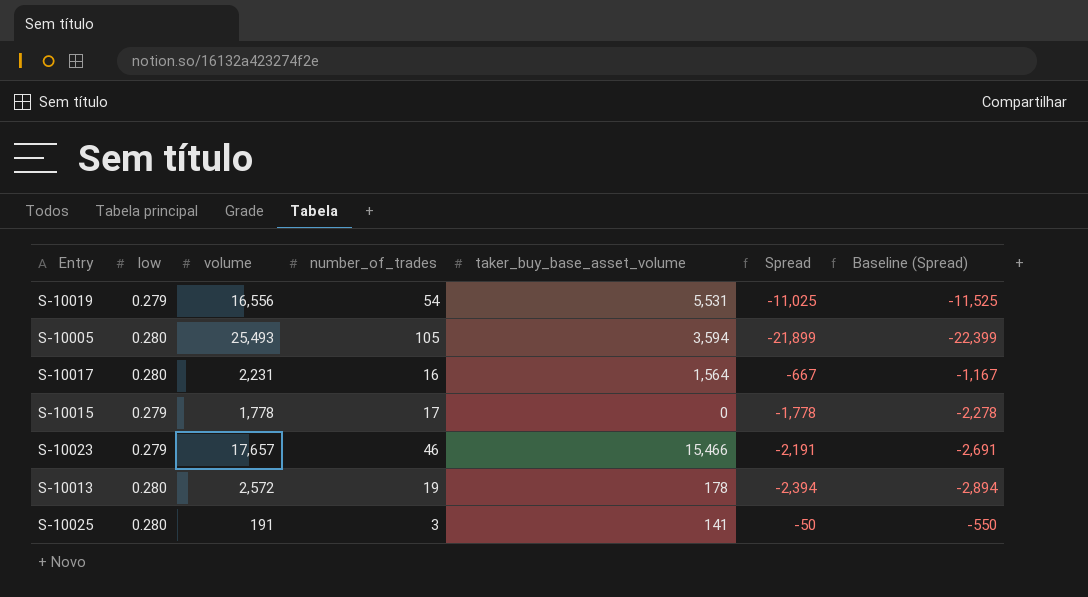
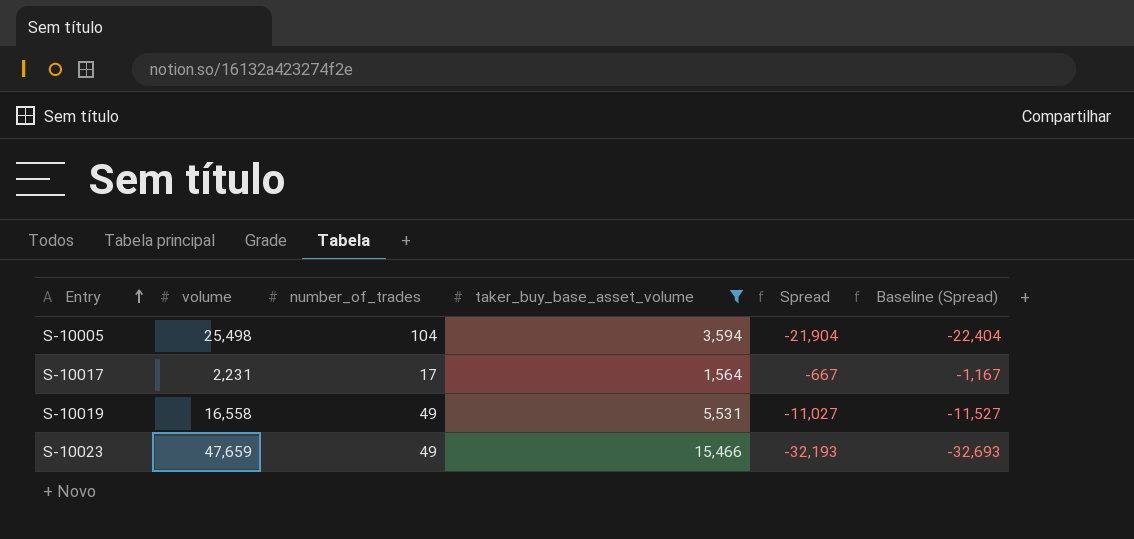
filter: none -> taker_buy_base_asset_volume >= 1,564
row order: none -> Entry ascending
column low | position: 2 -> none
S-10005 | volume: 25,493 -> 25,498
S-10005 | number_of_trades: 105 -> 104
S-10005 | Spread: -21,899 -> -21,904
S-10005 | Baseline (Spread): -22,399 -> -22,404
S-10017 | number_of_trades: 16 -> 17
S-10019 | volume: 16,556 -> 16,558
S-10019 | number_of_trades: 54 -> 49
S-10019 | Spread: -11,025 -> -11,027
S-10019 | Baseline (Spread): -11,525 -> -11,527
S-10023 | volume: 17,657 -> 47,659
S-10023 | number_of_trades: 46 -> 49
S-10023 | Spread: -2,191 -> -32,193
S-10023 | Baseline (Spread): -2,691 -> -32,693

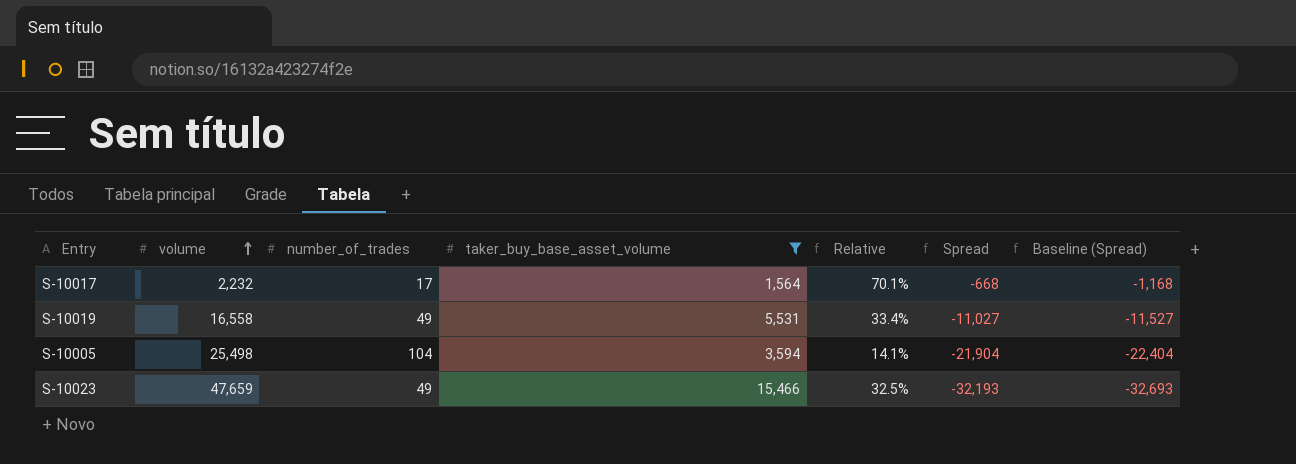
row order: Entry ascending -> volume ascending
column Relative | formula: none -> [taker_buy_base_asset_volume] / [volume]
S-10017 | volume: 2,231 -> 2,232
S-10017 | Spread: -667 -> -668
S-10017 | Baseline (Spread): -1,167 -> -1,168

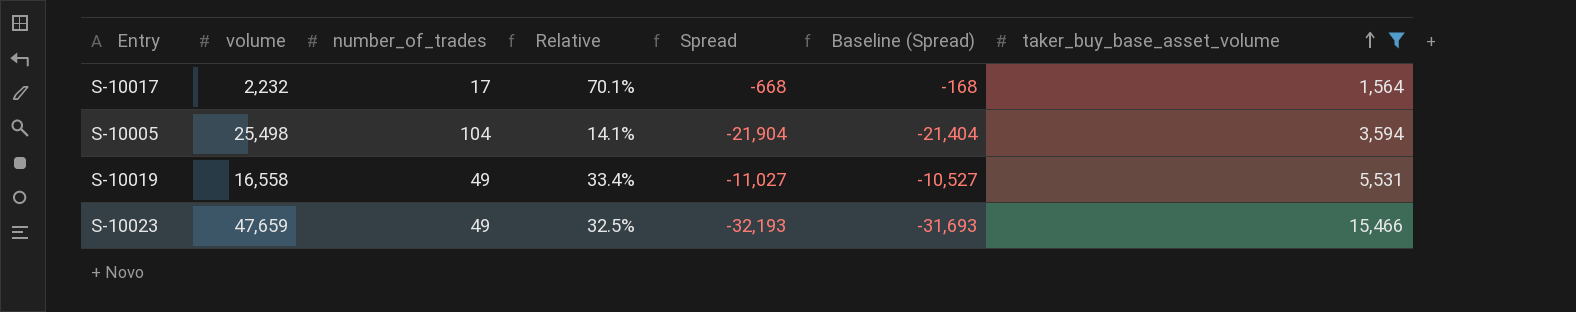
row order: volume ascending -> taker_buy_base_asset_volume ascending
column Baseline (Spread) | formula: [Spread] - 500 -> [Spread] + 500
column taker_buy_base_asset_volume | position: 4 -> 7

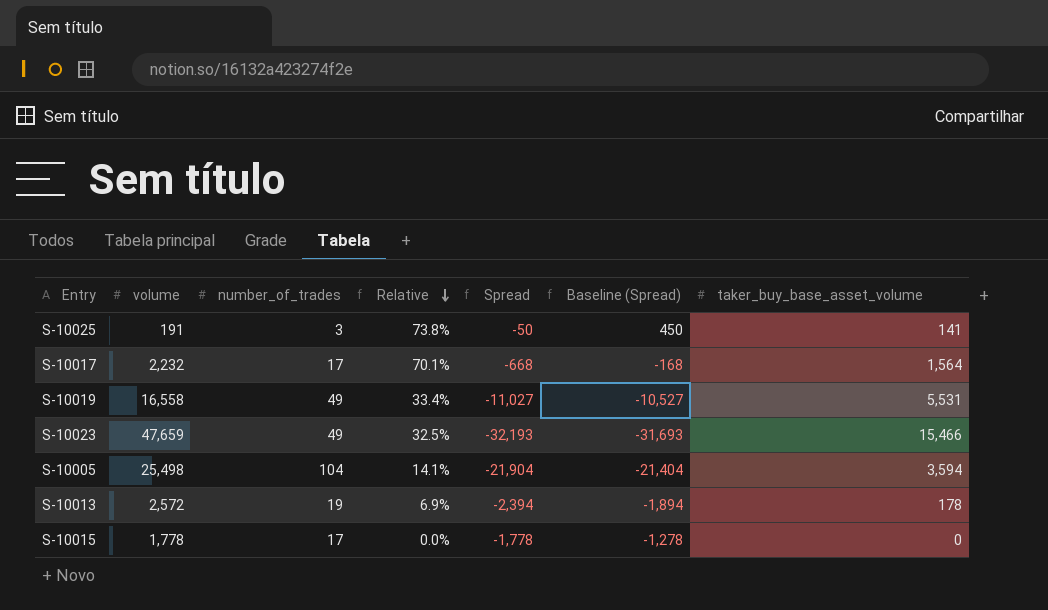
filter: taker_buy_base_asset_volume >= 1,564 -> none
row order: taker_buy_base_asset_volume ascending -> Relative descending

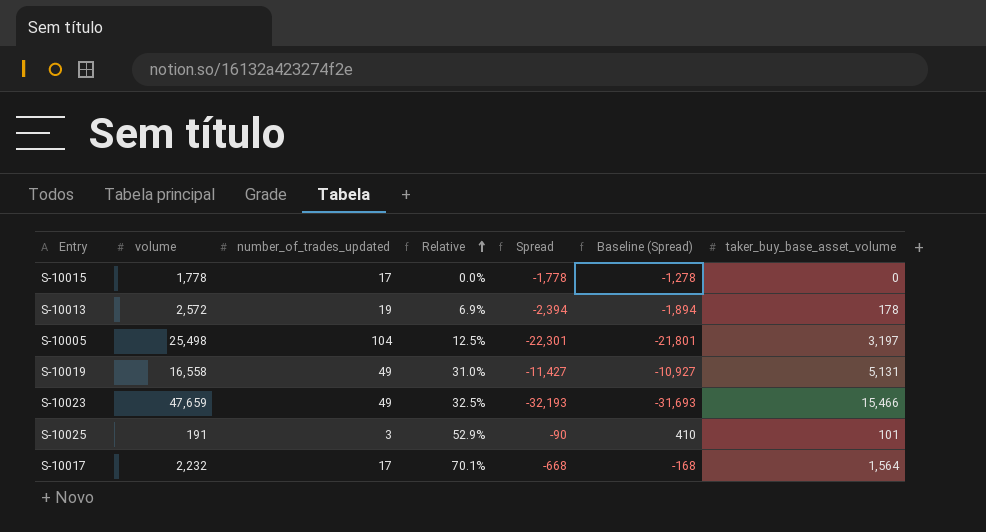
row order: Relative descending -> Relative ascending
column name: number_of_trades -> number_of_trades_updated
S-10005 | Relative: 14.1% -> 12.5%
S-10005 | Spread: -21,904 -> -22,301
S-10005 | Baseline (Spread): -21,404 -> -21,801
S-10005 | taker_buy_base_asset_volume: 3,594 -> 3,197
S-10019 | Relative: 33.4% -> 31.0%
S-10019 | Spread: -11,027 -> -11,427
S-10019 | Baseline (Spread): -10,527 -> -10,927
S-10019 | taker_buy_base_asset_volume: 5,531 -> 5,131
S-10025 | Relative: 73.8% -> 52.9%
S-10025 | Spread: -50 -> -90
S-10025 | Baseline (Spread): 450 -> 410
S-10025 | taker_buy_base_asset_volume: 141 -> 101

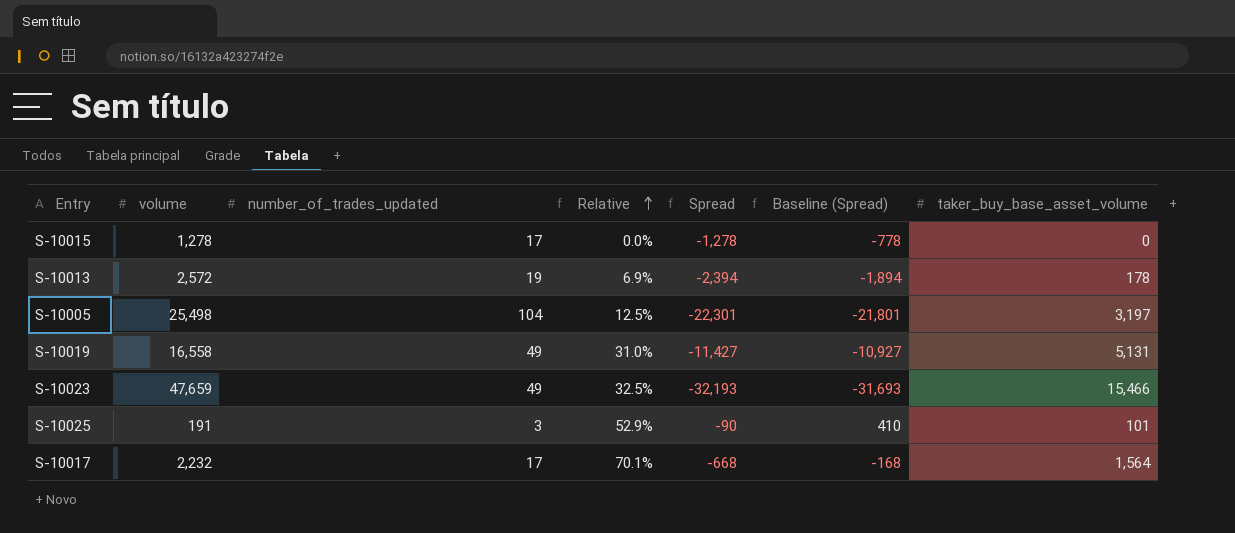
S-10015 | volume: 1,778 -> 1,278
S-10015 | Spread: -1,778 -> -1,278
S-10015 | Baseline (Spread): -1,278 -> -778

